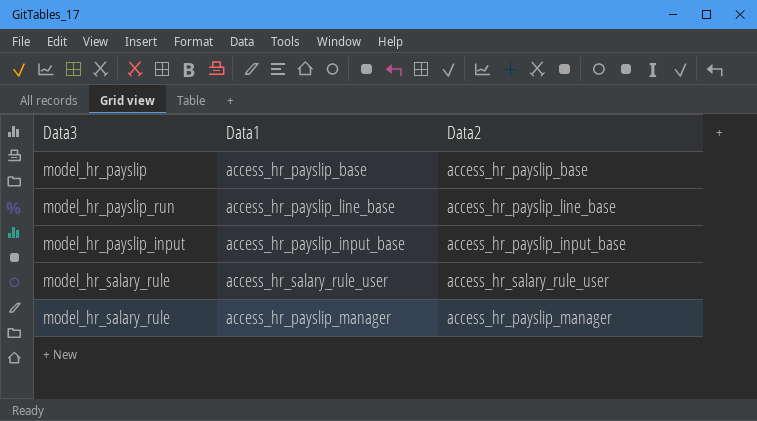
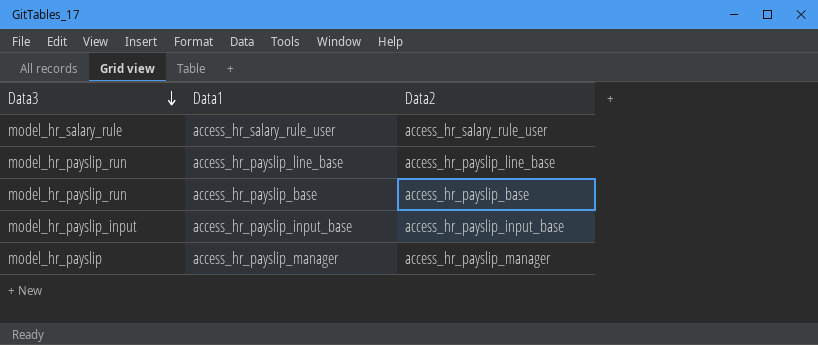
row order: none -> Data3 descending
access_hr_payslip_base | Data3: model_hr_payslip -> model_hr_payslip_run
access_hr_payslip_manager | Data3: model_hr_salary_rule -> model_hr_payslip

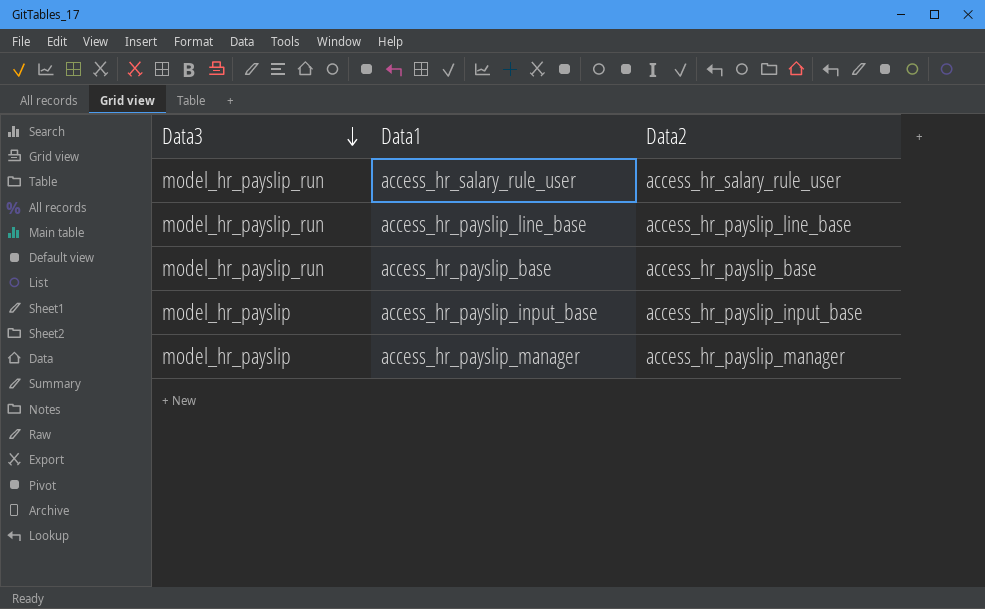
access_hr_salary_rule_user | Data3: model_hr_salary_rule -> model_hr_payslip_run
access_hr_payslip_input_base | Data3: model_hr_payslip_input -> model_hr_payslip

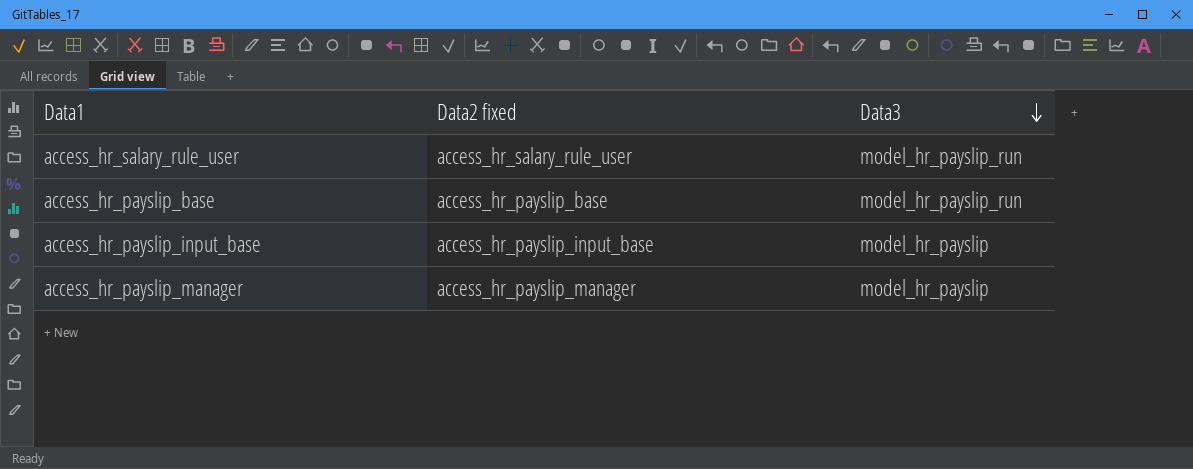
column name: Data2 -> Data2 fixed
column Data3 | position: 1 -> 3
row access_hr_payslip_line_base: model_hr_payslip_run | access_hr_payslip_line_base -> none

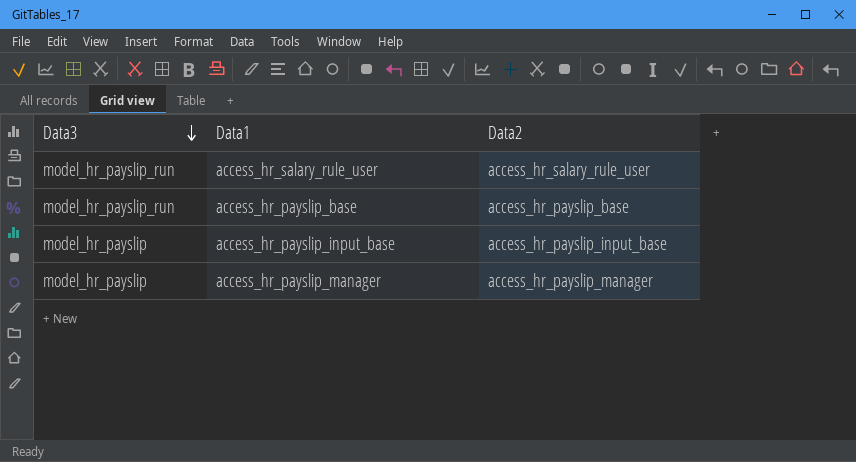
column Data3 | position: 3 -> 1
column name: Data2 fixed -> Data2

